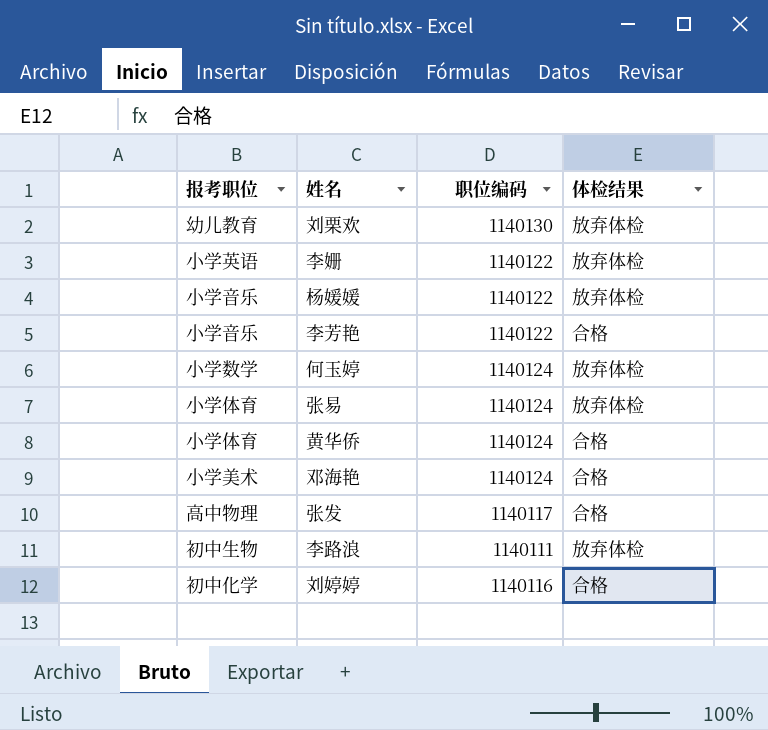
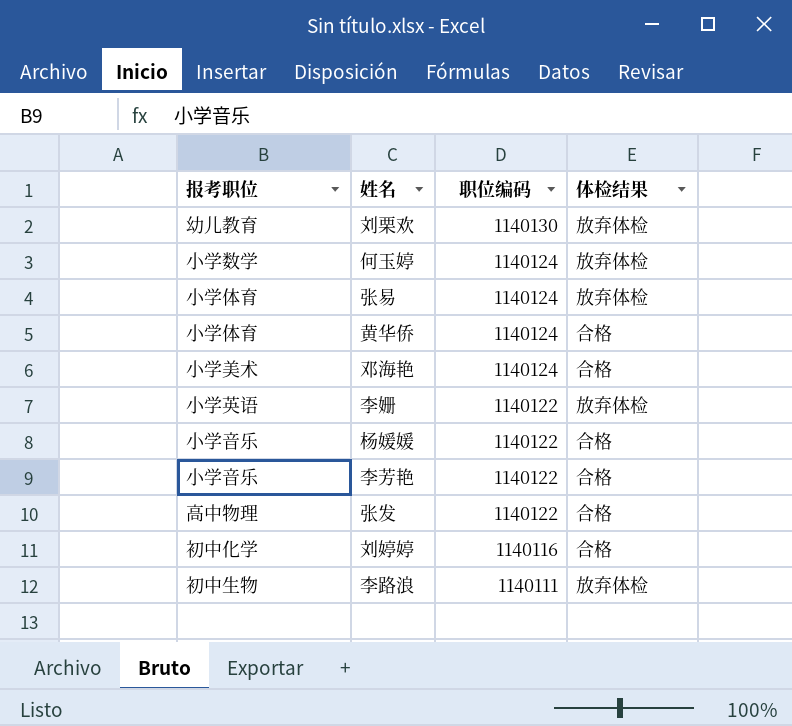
row order: none -> 职位编码 descending
杨媛媛 | 体检结果: 放弃体检 -> 合格
张发 | 职位编码: 1140117 -> 1140122

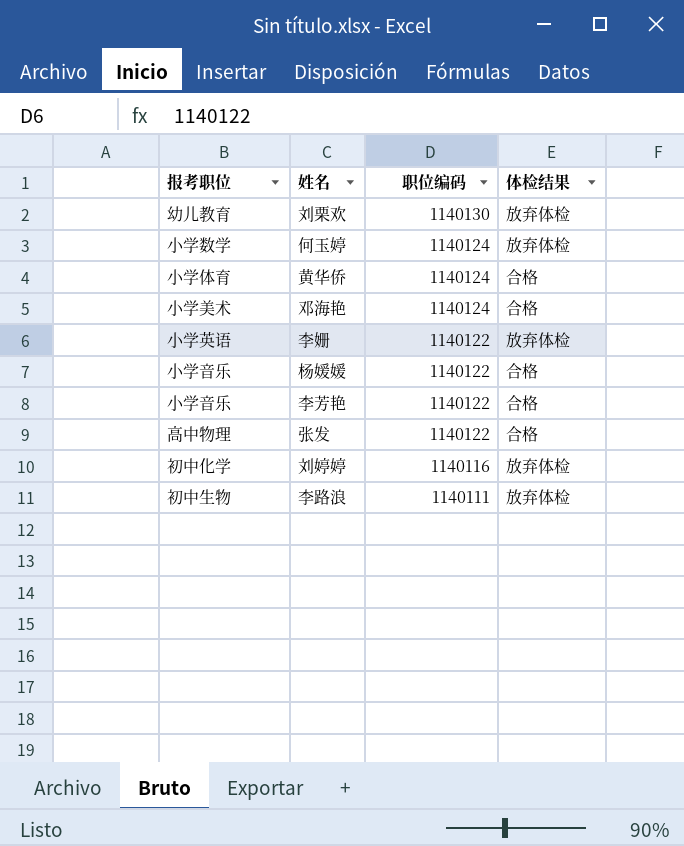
row 张易: 小学体育 | 1140124 | 放弃体检 -> none
刘婷婷 | 体检结果: 合格 -> 放弃体检

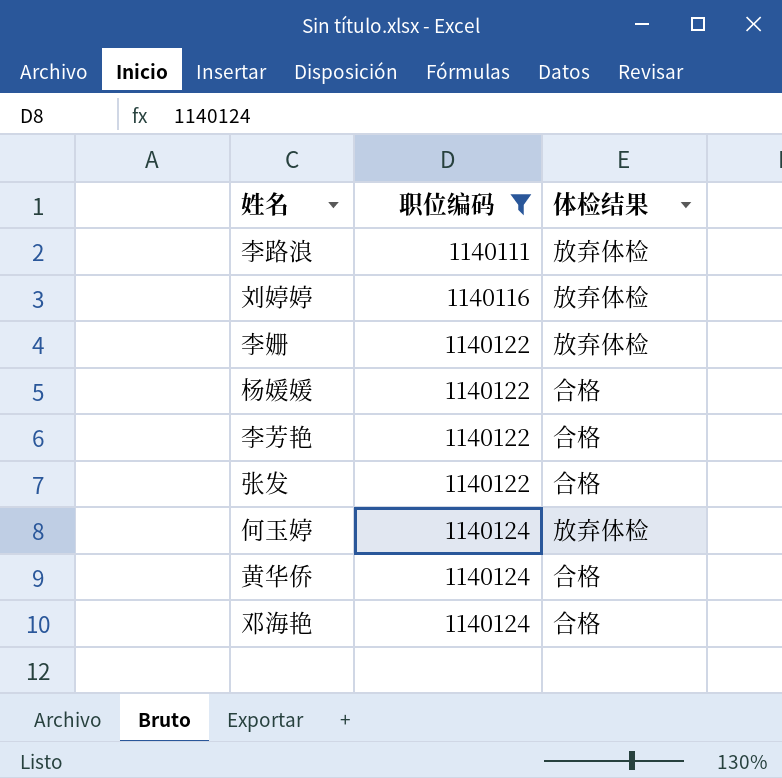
filter: none -> 职位编码 != 1140130
row order: 职位编码 descending -> 职位编码 ascending
column 报考职位 | position: 1 -> none

